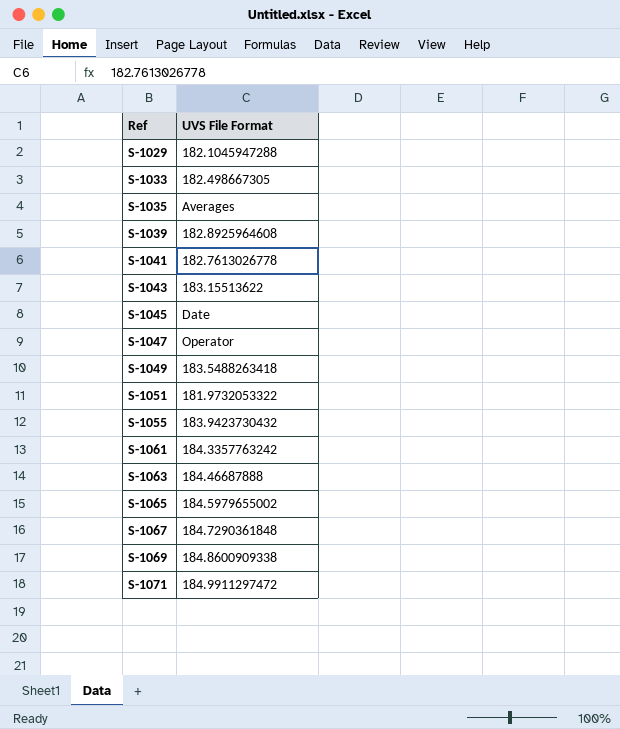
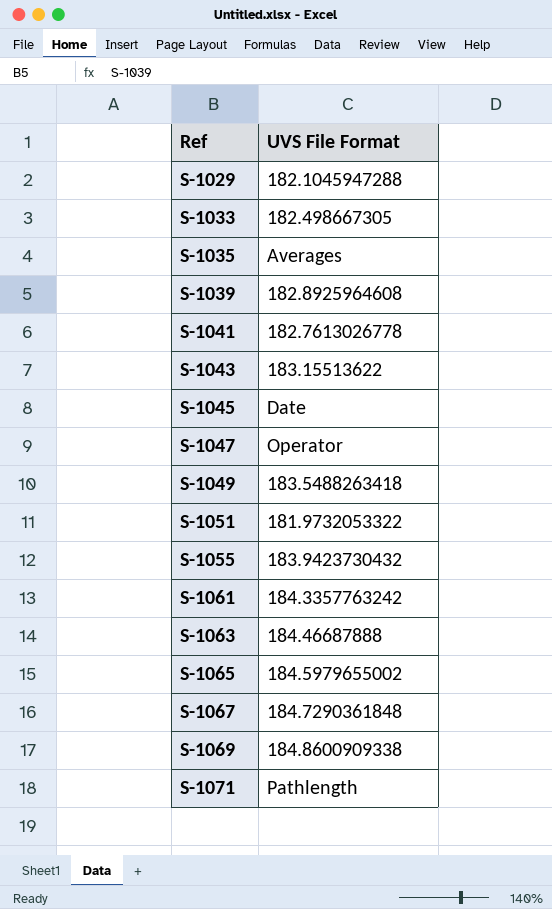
S-1071 | UVS File Format: 184.9911297472 -> Pathlength

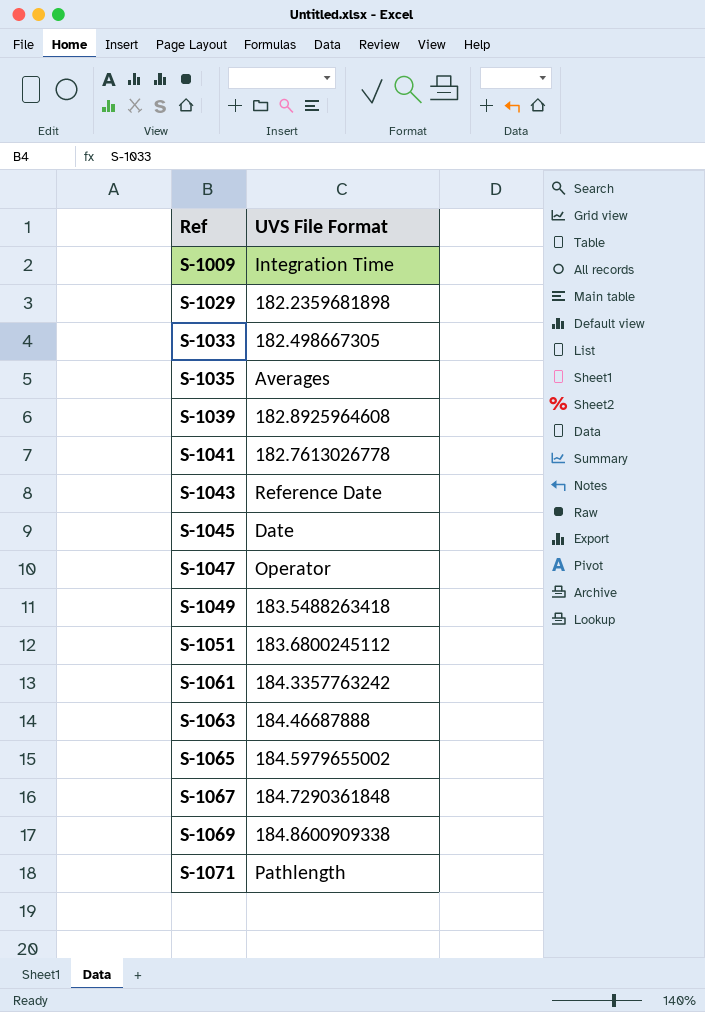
row S-1055: 183.9423730432 -> none
row S-1009: none -> Integration Time
S-1029 | UVS File Format: 182.1045947288 -> 182.2359681898
S-1043 | UVS File Format: 183.15513622 -> Reference Date
S-1051 | UVS File Format: 181.9732053322 -> 183.6800245112

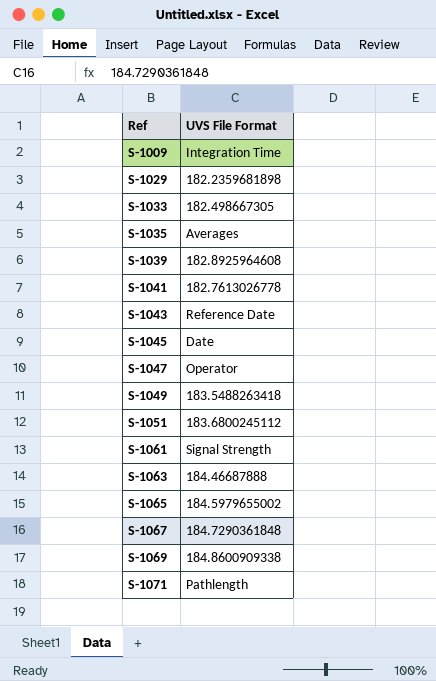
S-1061 | UVS File Format: 184.3357763242 -> Signal Strength

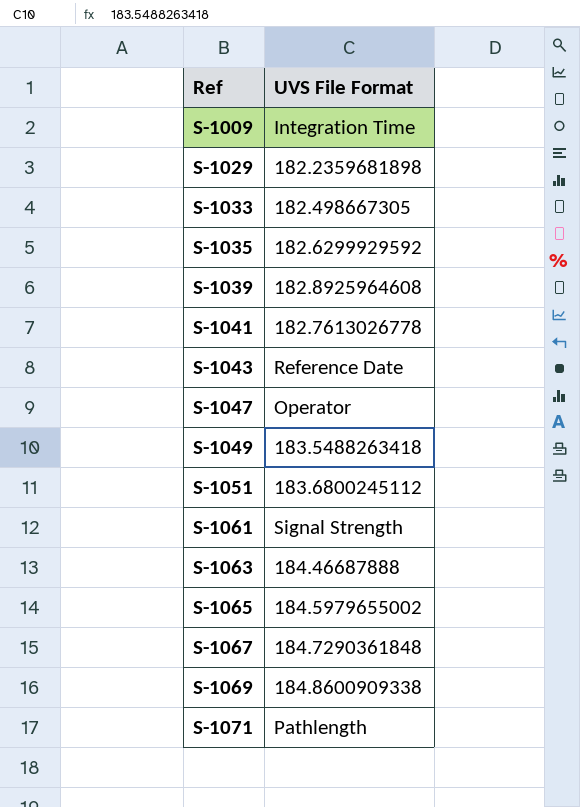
row S-1045: Date -> none
S-1035 | UVS File Format: Averages -> 182.6299929592

